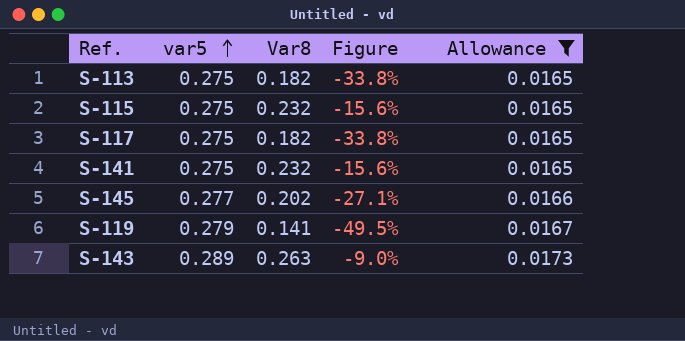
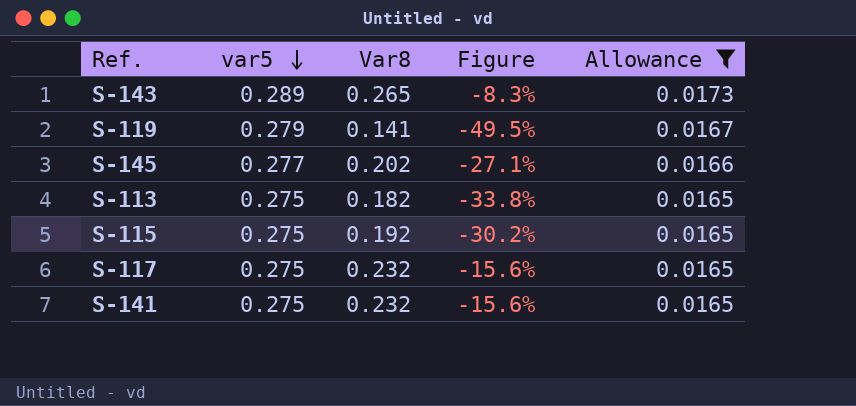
row order: var5 ascending -> var5 descending
S-143 | Var8: 0.263 -> 0.265
S-143 | Figure: -9.0% -> -8.3%
S-115 | Var8: 0.232 -> 0.192
S-115 | Figure: -15.6% -> -30.2%
S-117 | Var8: 0.182 -> 0.232
S-117 | Figure: -33.8% -> -15.6%

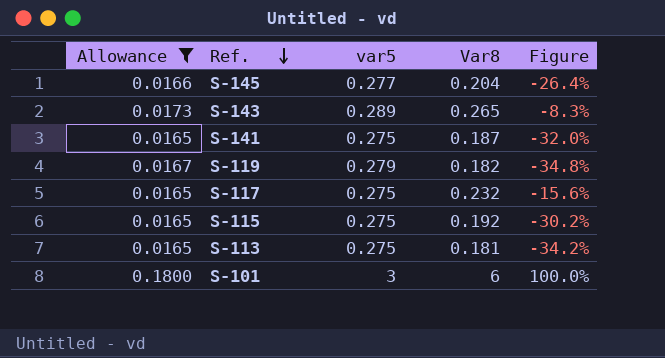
row order: var5 descending -> Ref. descending
column Allowance | position: 5 -> 1
S-145 | Var8: 0.202 -> 0.204
S-145 | Figure: -27.1% -> -26.4%
S-141 | Var8: 0.232 -> 0.187
S-141 | Figure: -15.6% -> -32.0%
S-119 | Var8: 0.141 -> 0.182
S-119 | Figure: -49.5% -> -34.8%
S-113 | Var8: 0.182 -> 0.181
S-113 | Figure: -33.8% -> -34.2%
row S-101: none -> 0.1800 | 3 | 6 | 100.0%

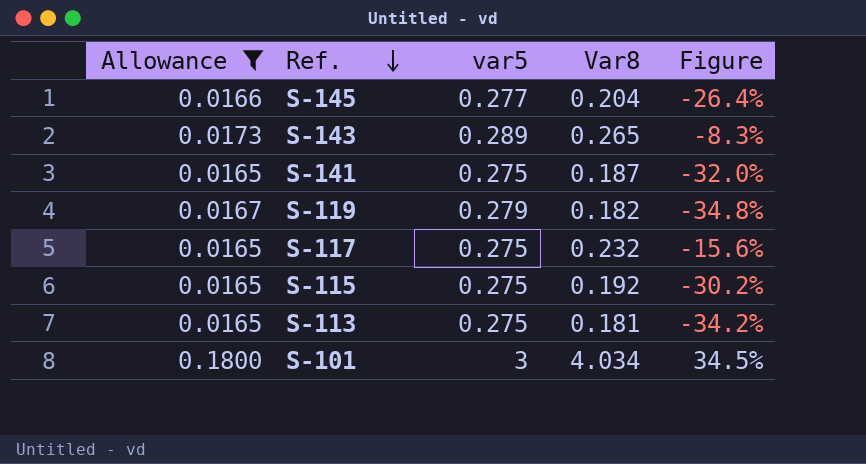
S-101 | Var8: 6 -> 4.034
S-101 | Figure: 100.0% -> 34.5%

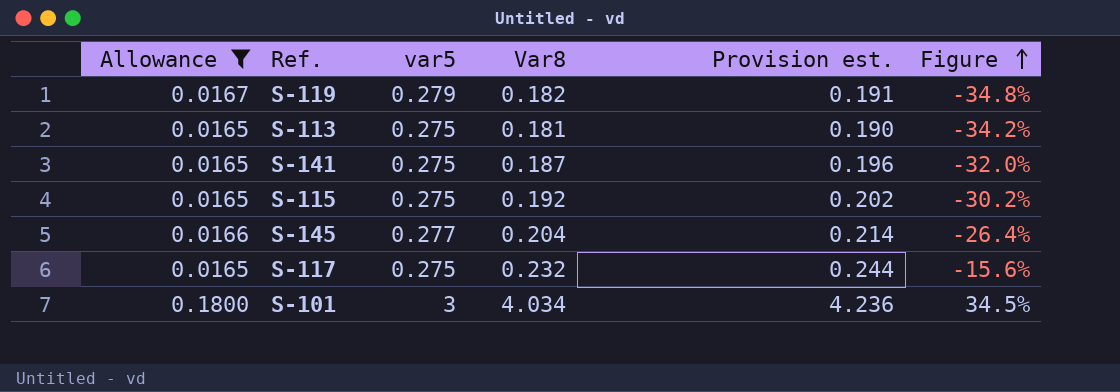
row order: Ref. descending -> Figure ascending
column Provision est. | formula: none -> [Var8] * 1.05
row S-143: 0.0173 | 0.289 | 0.265 | -8.3% -> none

